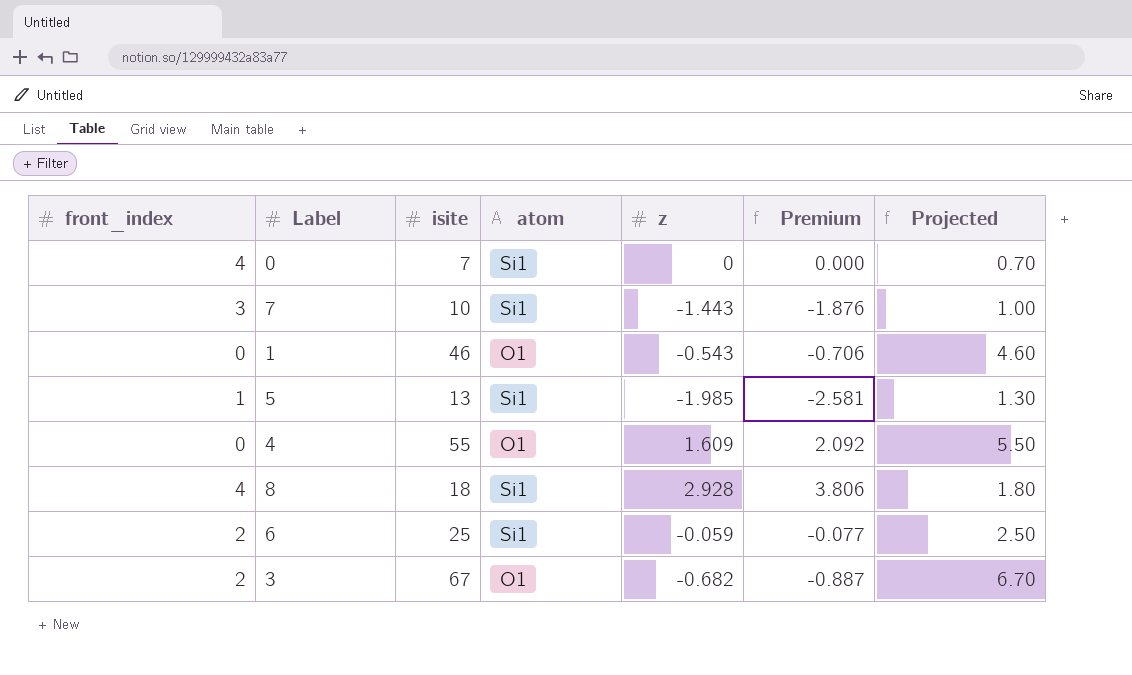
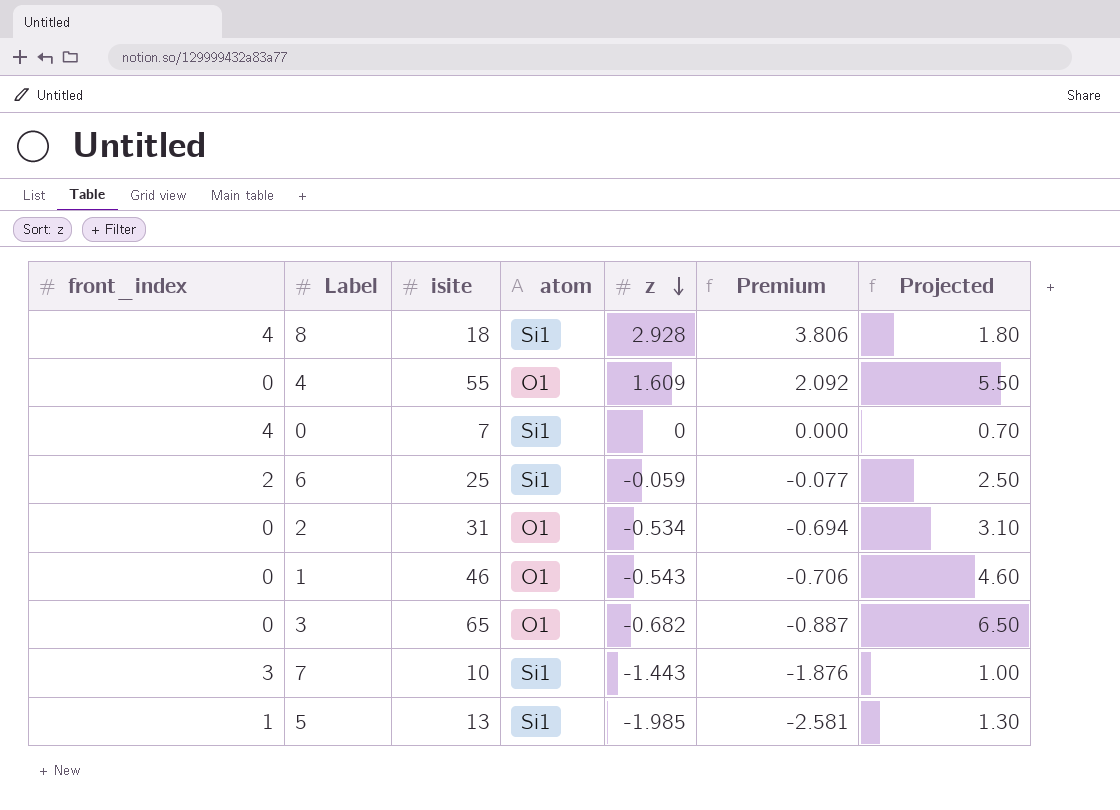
row order: none -> z descending
row 2: none -> 0 | 31 | O1 | -0.534 | -0.694 | 3.10
3 | front_index: 2 -> 0
3 | isite: 67 -> 65
3 | Projected: 6.70 -> 6.50

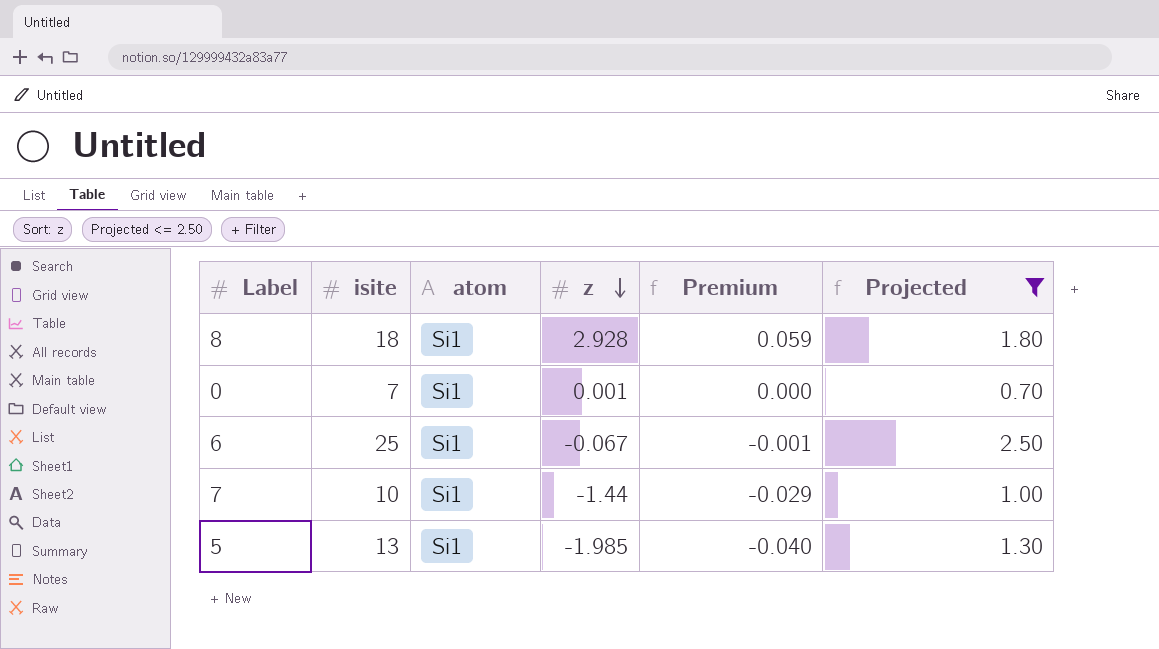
filter: none -> Projected <= 2.50
column front_index | position: 1 -> none
column Premium | formula: [z] * 1.3 -> [z] * 0.02
0 | z: 0 -> 0.001
6 | z: -0.059 -> -0.067
7 | z: -1.443 -> -1.44

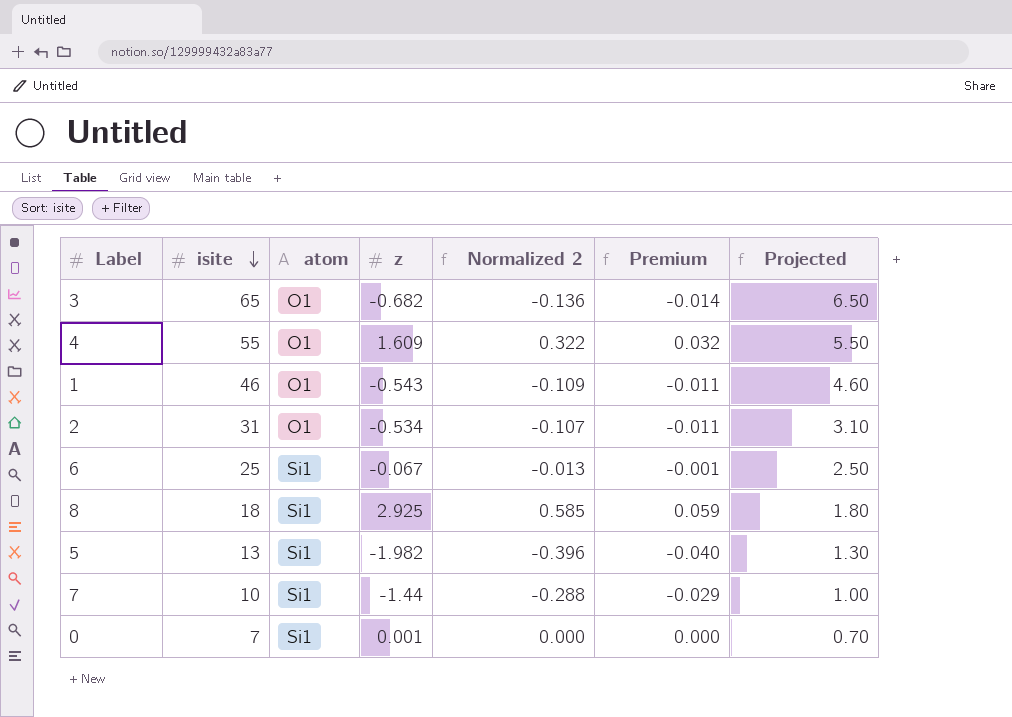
filter: Projected <= 2.50 -> none
row order: z descending -> isite descending
column Normalized 2 | formula: none -> [z] * 0.2
8 | z: 2.928 -> 2.925
5 | z: -1.985 -> -1.982

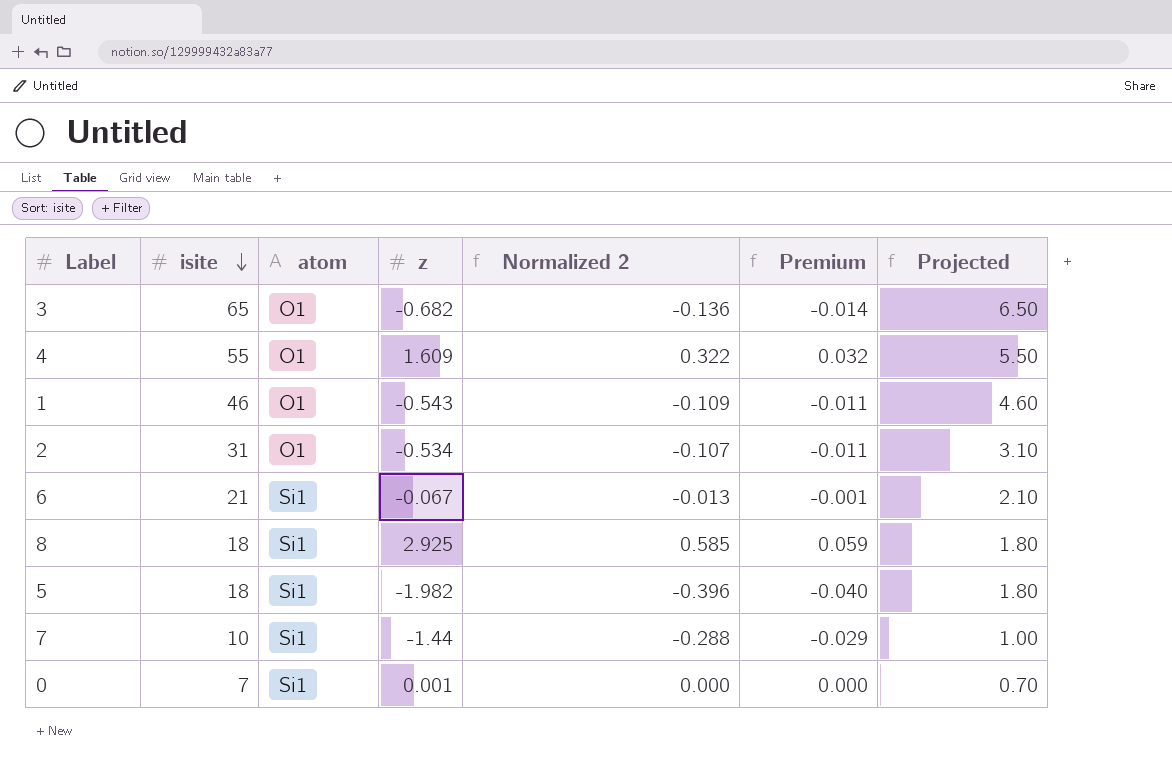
6 | isite: 25 -> 21
6 | Projected: 2.50 -> 2.10
5 | isite: 13 -> 18
5 | Projected: 1.30 -> 1.80

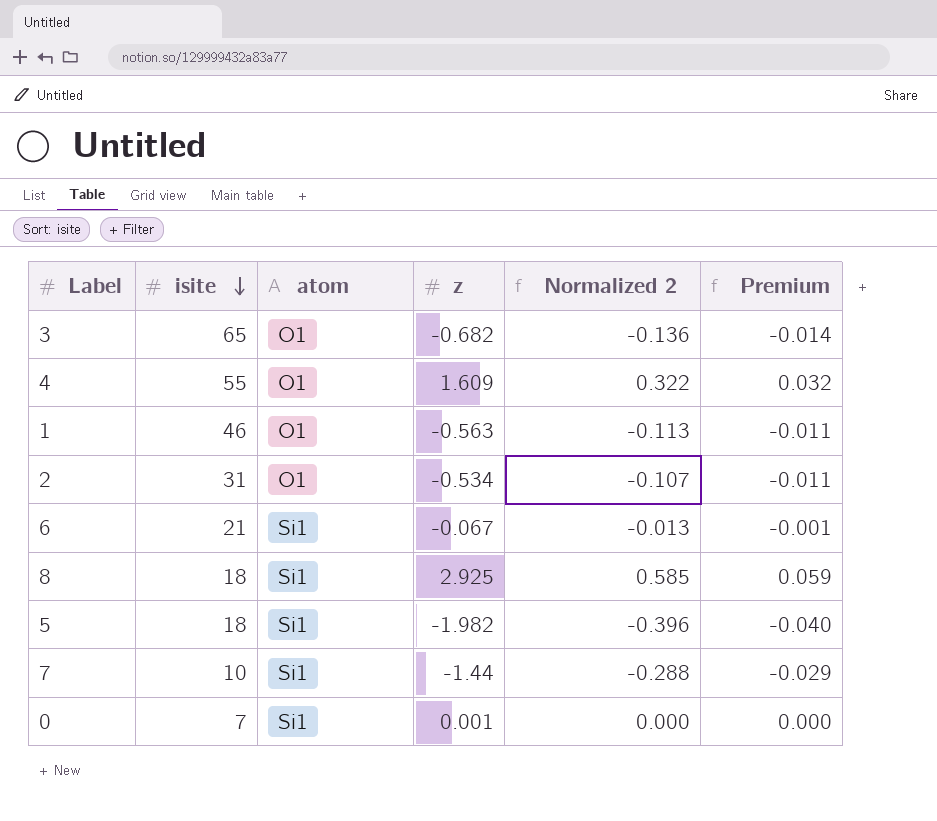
column Projected | formula: [isite] * 0.1 -> none
1 | z: -0.543 -> -0.563
1 | Normalized 2: -0.109 -> -0.113

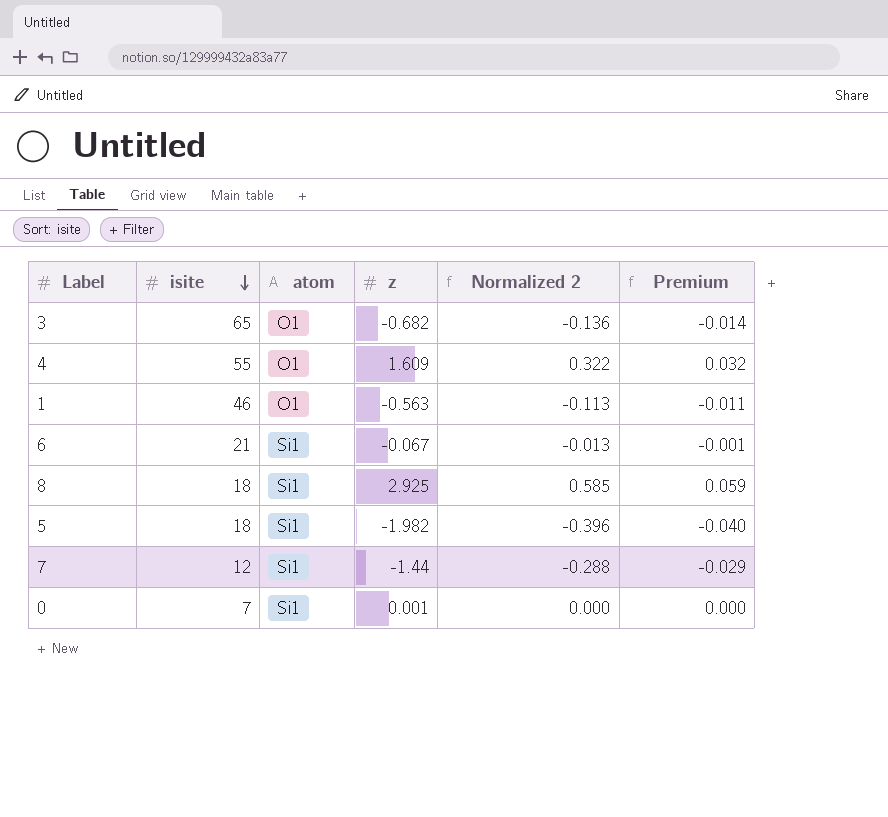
row 2: 31 | O1 | -0.534 | -0.107 | -0.011 -> none
7 | isite: 10 -> 12

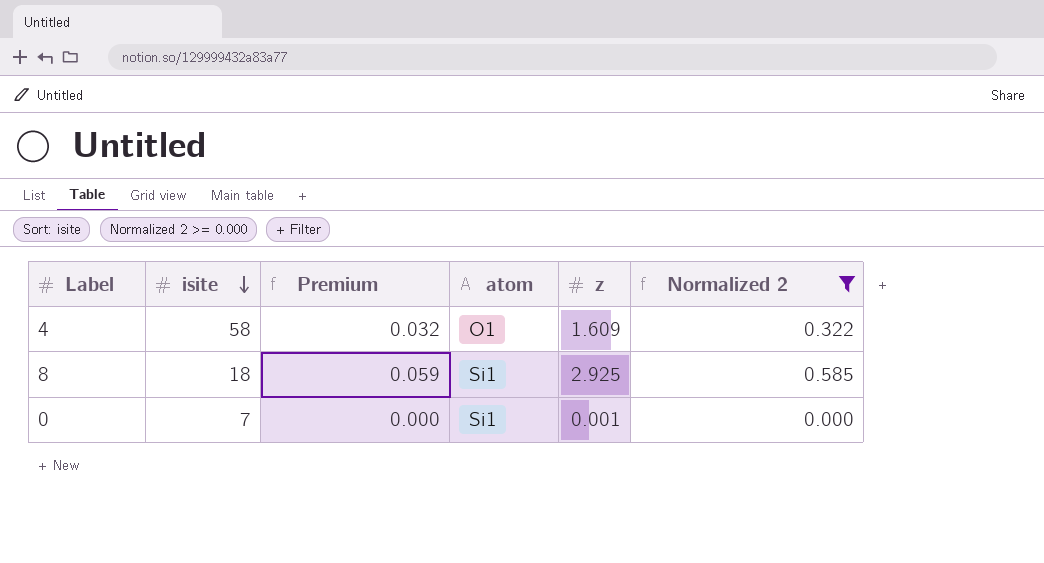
filter: none -> Normalized 2 >= 0.000
column Premium | position: 6 -> 3
4 | isite: 55 -> 58

